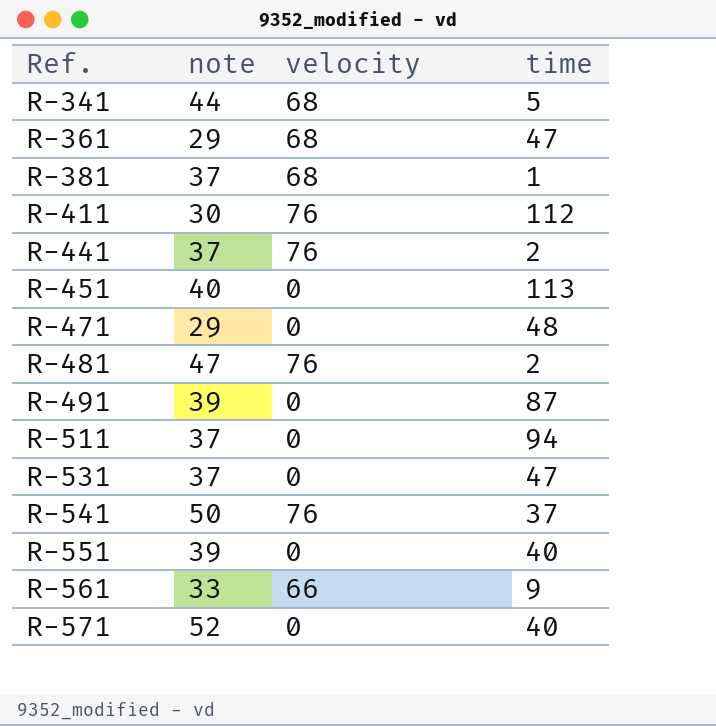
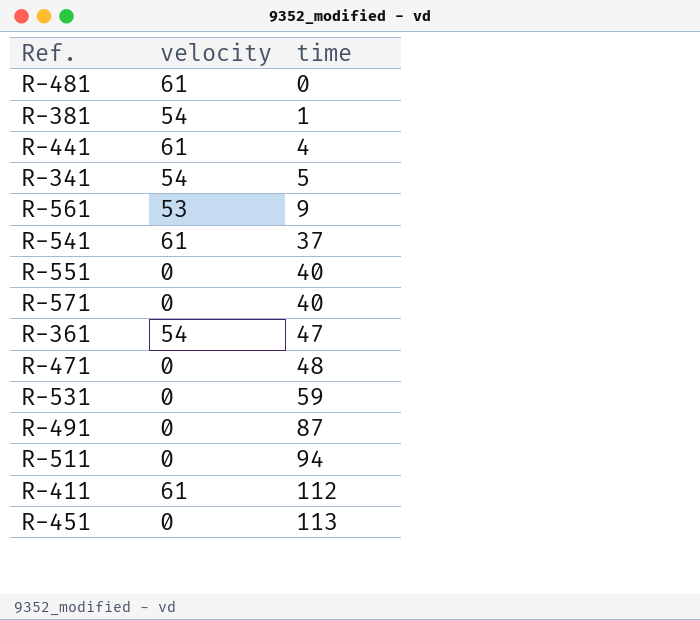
row order: Ref. ascending -> time ascending
column note | position: 2 -> none
R-481 | velocity: 76 -> 61
R-481 | time: 2 -> 0
R-381 | velocity: 68 -> 54
R-441 | velocity: 76 -> 61
R-441 | time: 2 -> 4
R-341 | velocity: 68 -> 54
R-561 | velocity: 66 -> 53
R-541 | velocity: 76 -> 61
R-361 | velocity: 68 -> 54
R-531 | time: 47 -> 59
R-411 | velocity: 76 -> 61

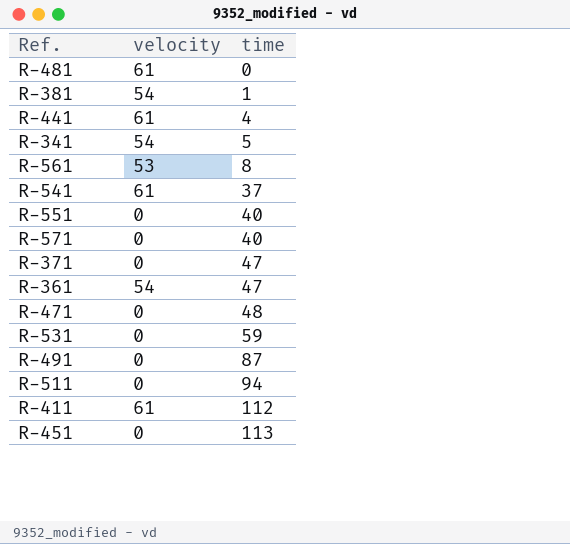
R-561 | time: 9 -> 8
row R-371: none -> 0 | 47

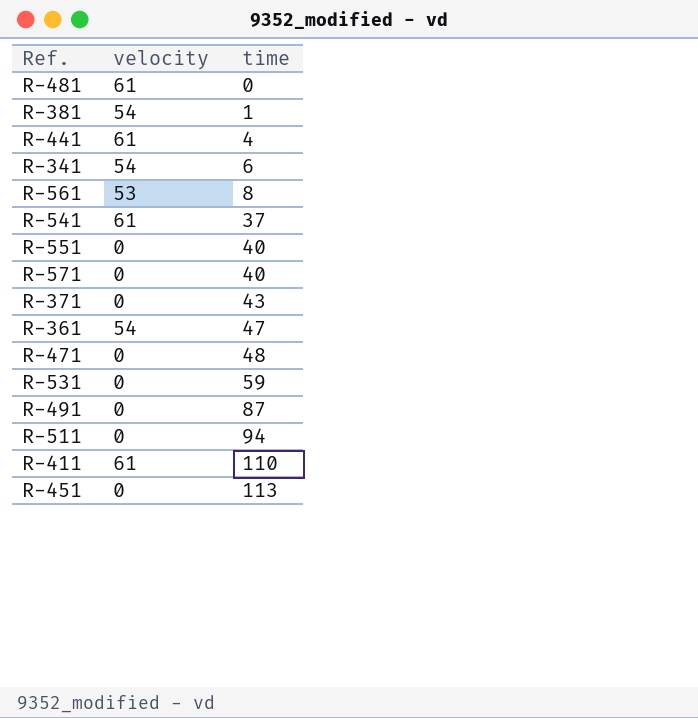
R-341 | time: 5 -> 6
R-371 | time: 47 -> 43
R-411 | time: 112 -> 110

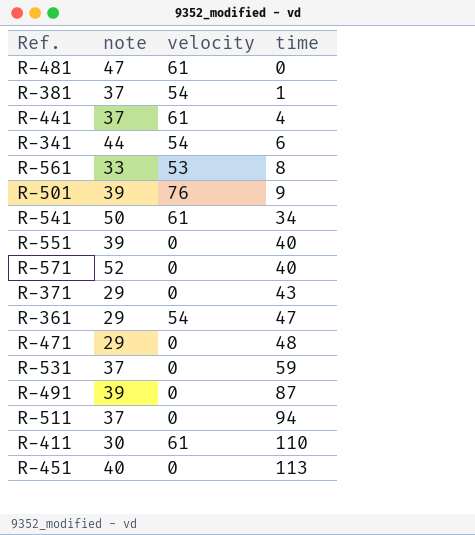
column note | position: none -> 2
row R-501: none -> 39 | 76 | 9
R-541 | time: 37 -> 34

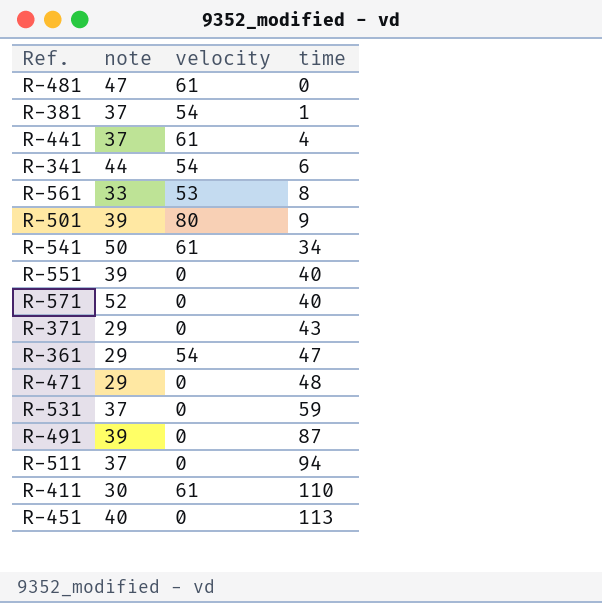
R-501 | velocity: 76 -> 80

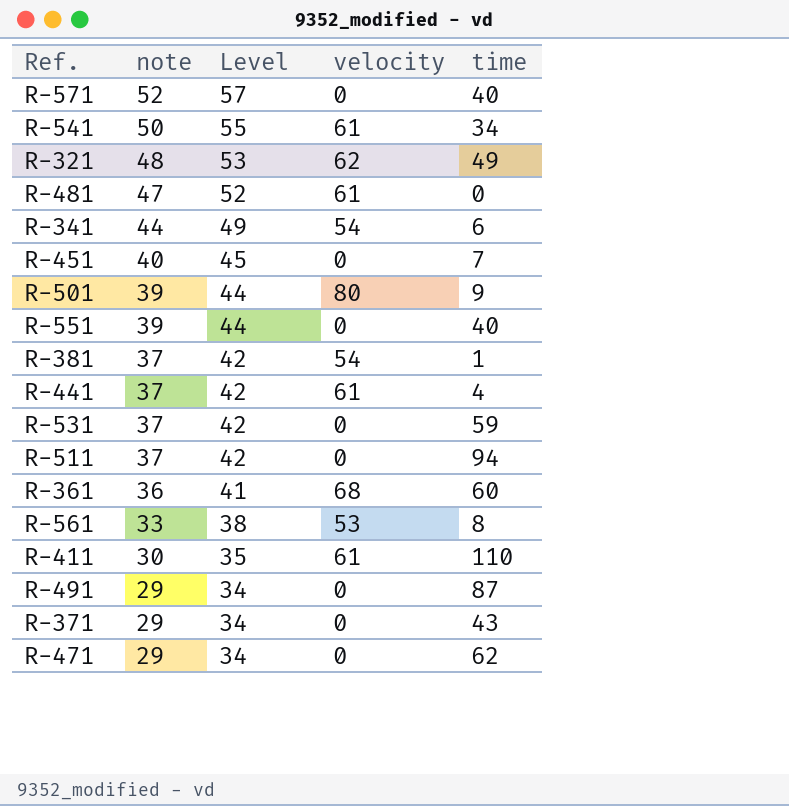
row order: time ascending -> note descending
column Level | formula: none -> [note] + 5
row R-321: none -> 48 | 53 | 62 | 49
R-451 | time: 113 -> 7
R-361 | note: 29 -> 36
R-361 | velocity: 54 -> 68
R-361 | time: 47 -> 60
R-491 | note: 39 -> 29
R-471 | time: 48 -> 62

